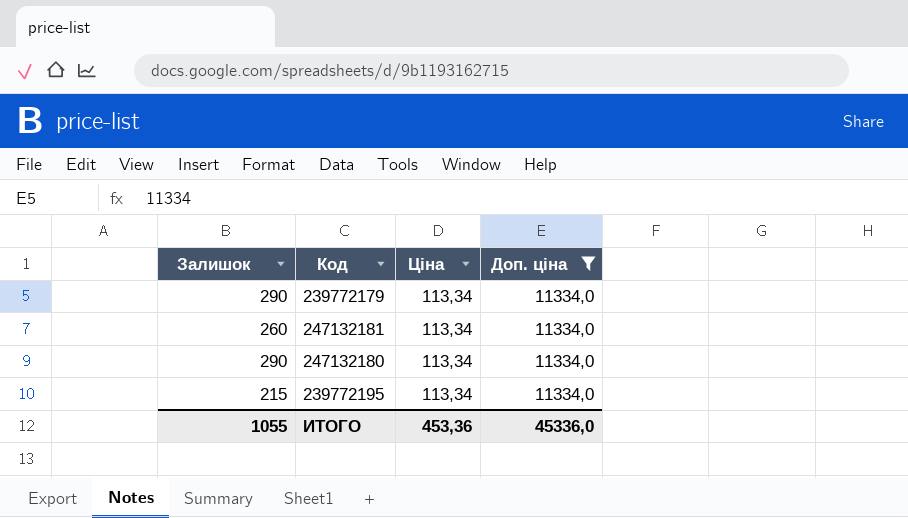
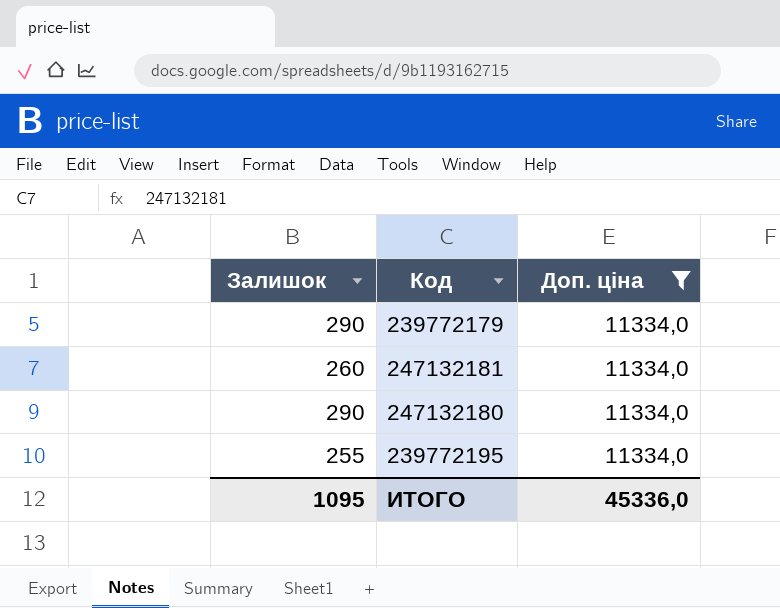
column Ціна | position: 3 -> none
239772195 | Залишок: 215 -> 255
ИТОГО | Залишок: 1055 -> 1095

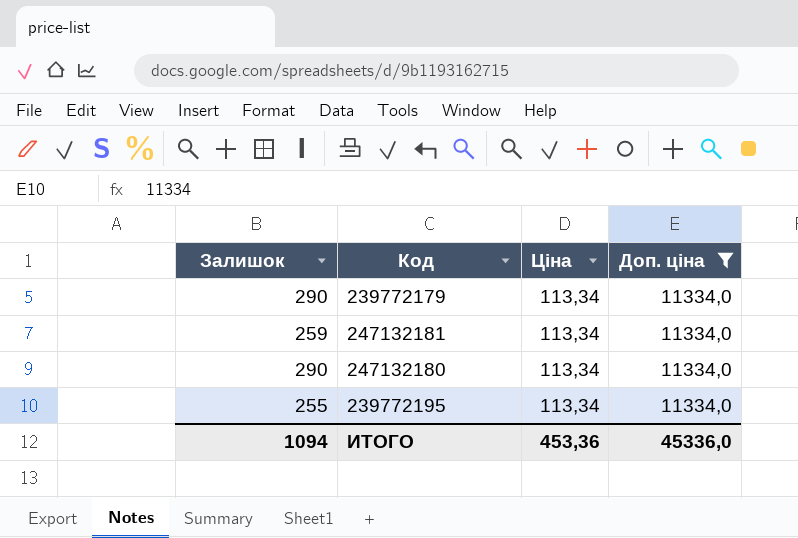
column Ціна | position: none -> 3
247132181 | Залишок: 260 -> 259
ИТОГО | Залишок: 1095 -> 1094

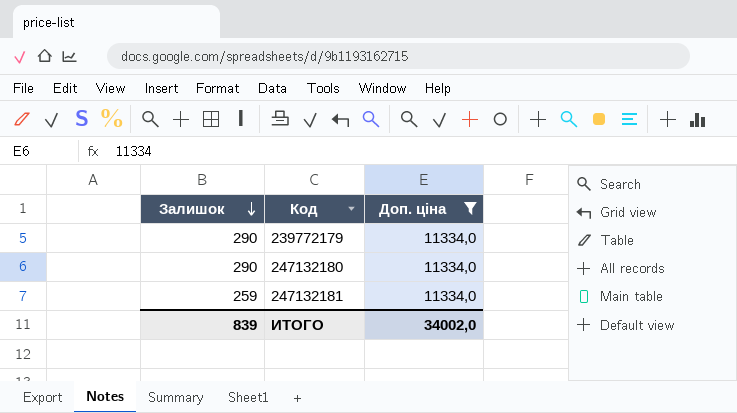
row order: none -> Залишок descending
column Ціна | position: 3 -> none
row 239772195: 255 | 113,34 | 11334,0 -> none
ИТОГО | Залишок: 1094 -> 839
ИТОГО | Доп. ціна: 45336,0 -> 34002,0

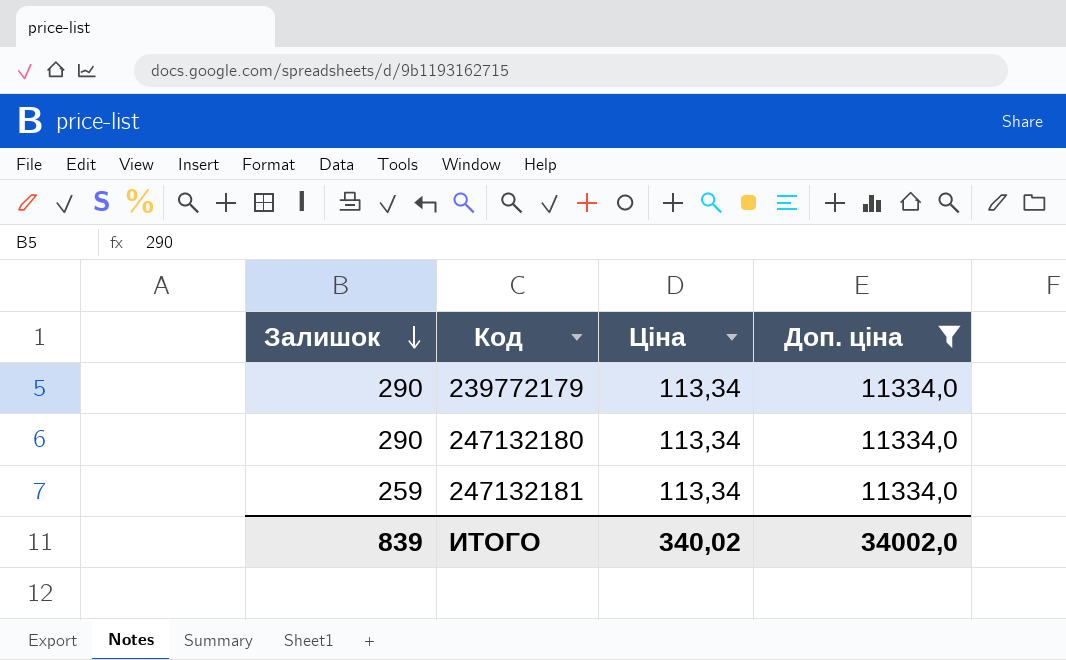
column Ціна | position: none -> 3

